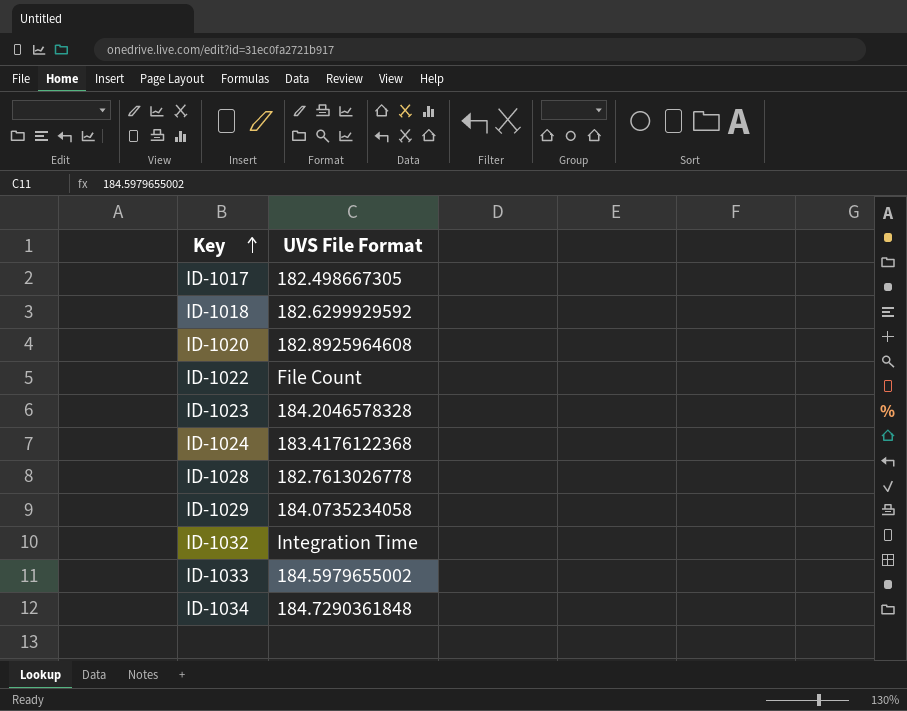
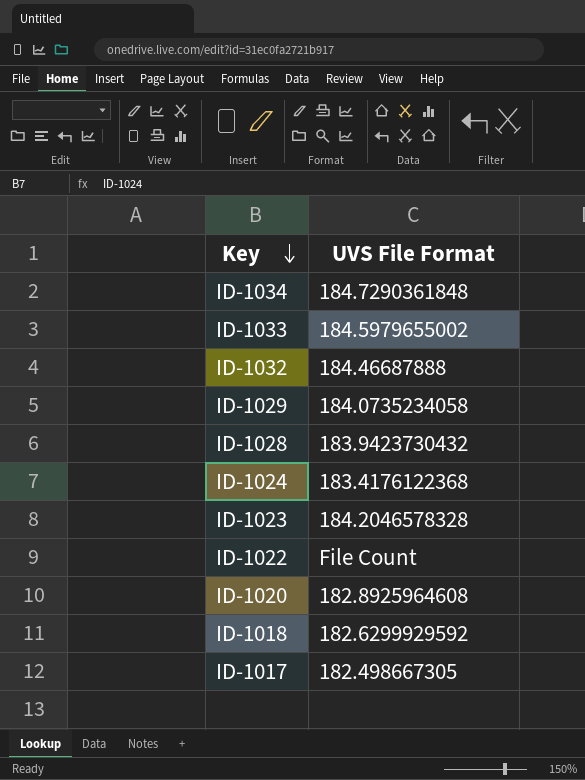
row order: Key ascending -> Key descending
ID-1032 | UVS File Format: Integration Time -> 184.46687888
ID-1028 | UVS File Format: 182.7613026778 -> 183.9423730432

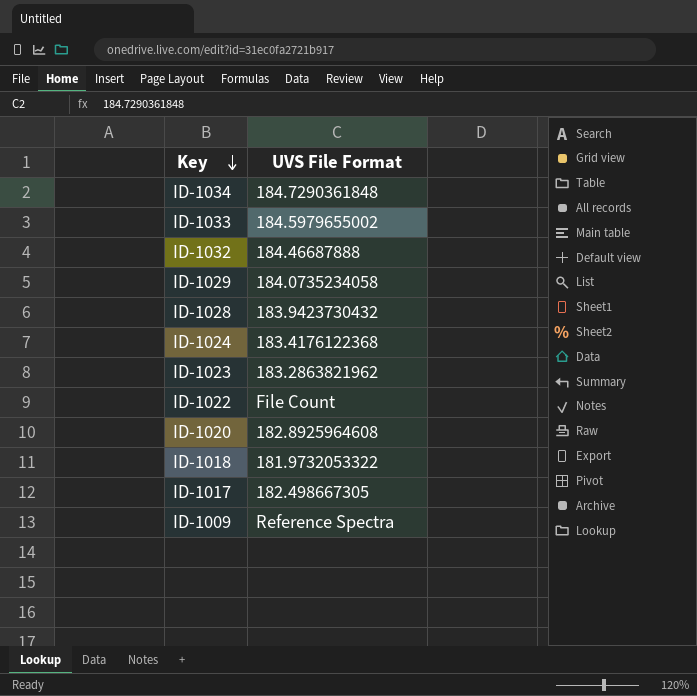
ID-1023 | UVS File Format: 184.2046578328 -> 183.2863821962
ID-1018 | UVS File Format: 182.6299929592 -> 181.9732053322
row ID-1009: none -> Reference Spectra

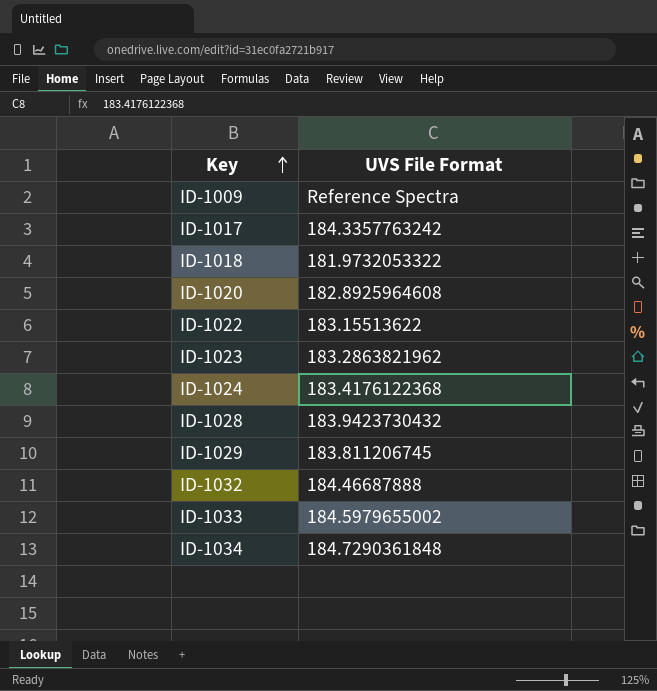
row order: Key descending -> Key ascending
ID-1017 | UVS File Format: 182.498667305 -> 184.3357763242
ID-1022 | UVS File Format: File Count -> 183.15513622
ID-1029 | UVS File Format: 184.0735234058 -> 183.811206745

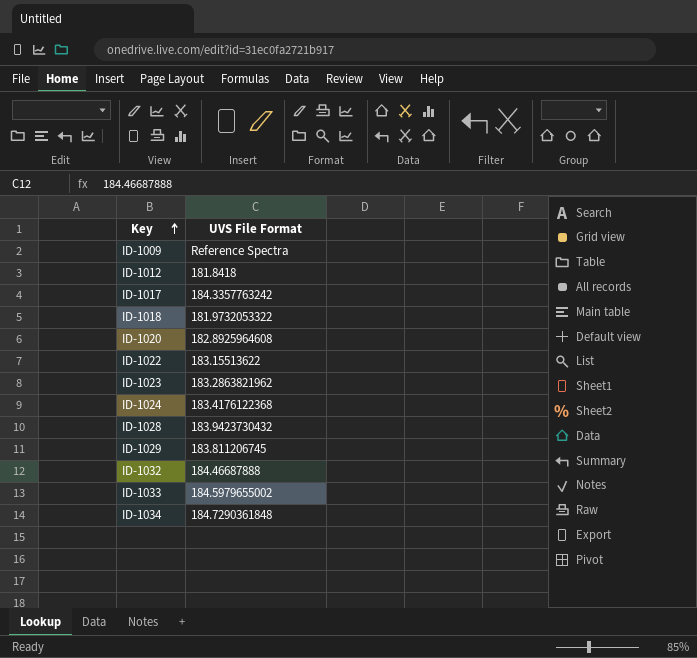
row ID-1012: none -> 181.8418

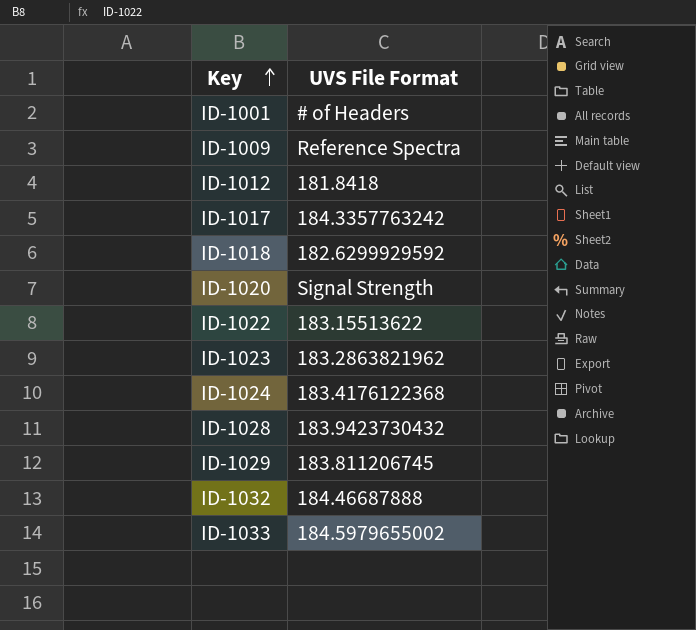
row ID-1034: 184.7290361848 -> none
row ID-1001: none -> # of Headers
ID-1018 | UVS File Format: 181.9732053322 -> 182.6299929592
ID-1020 | UVS File Format: 182.8925964608 -> Signal Strength

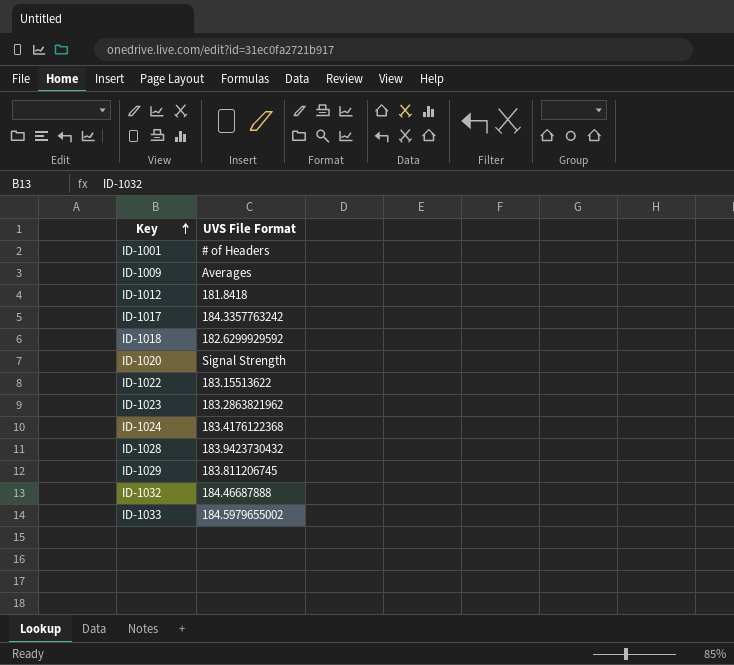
ID-1009 | UVS File Format: Reference Spectra -> Averages

